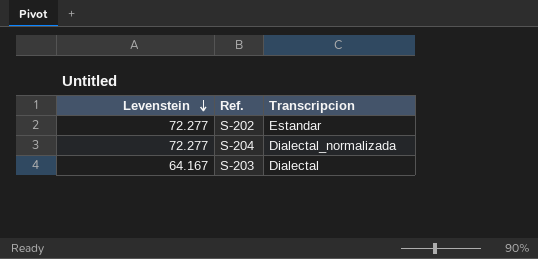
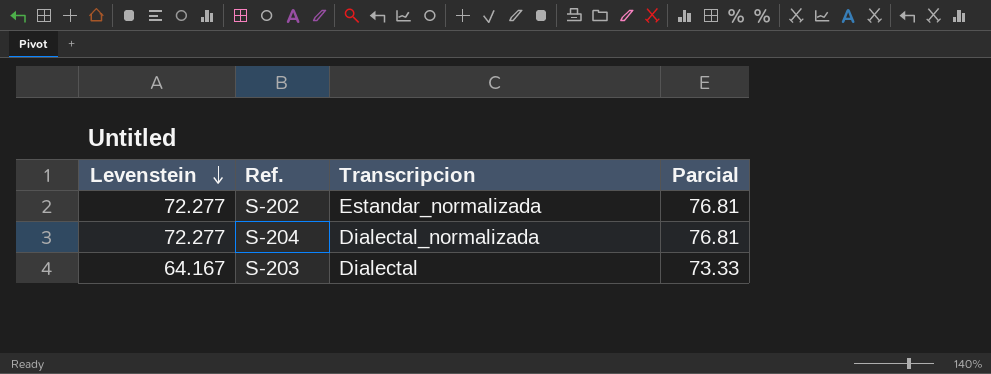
column Parcial | position: none -> 4
S-202 | Transcripcion: Estandar -> Estandar_normalizada

